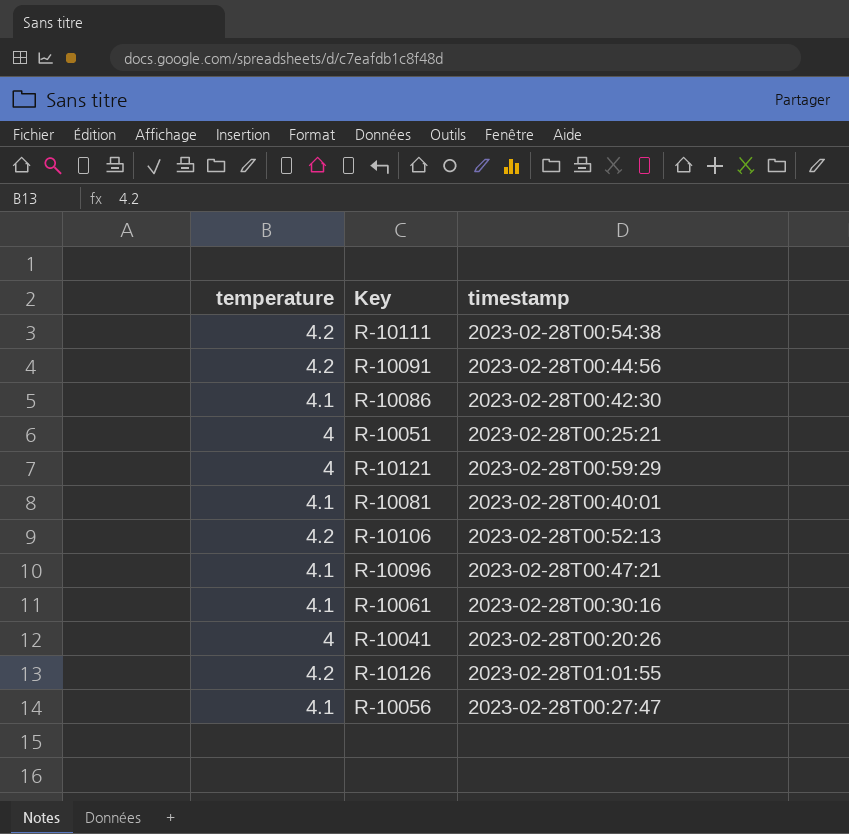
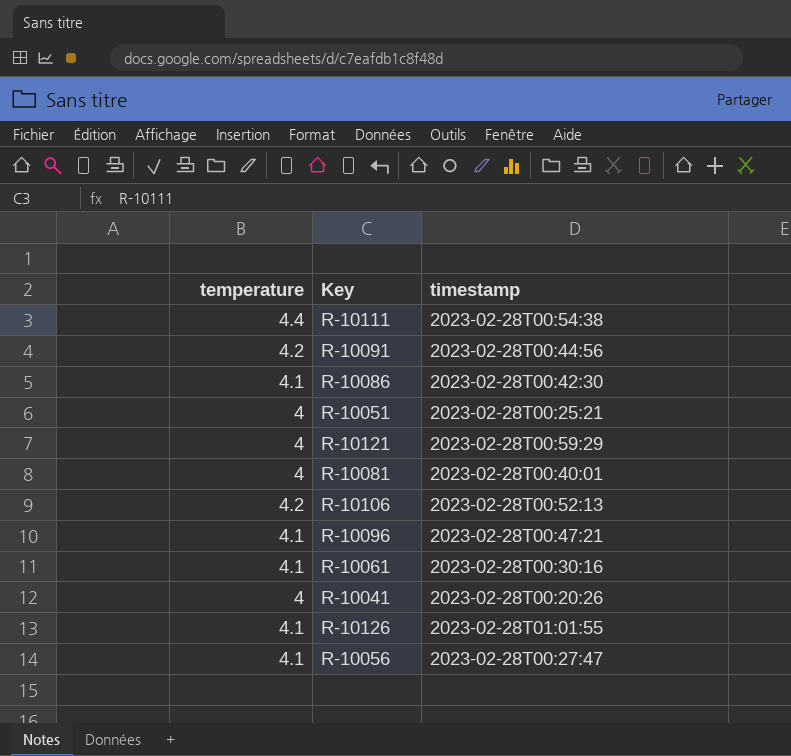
R-10111 | temperature: 4.2 -> 4.4
R-10081 | temperature: 4.1 -> 4
R-10126 | temperature: 4.2 -> 4.1

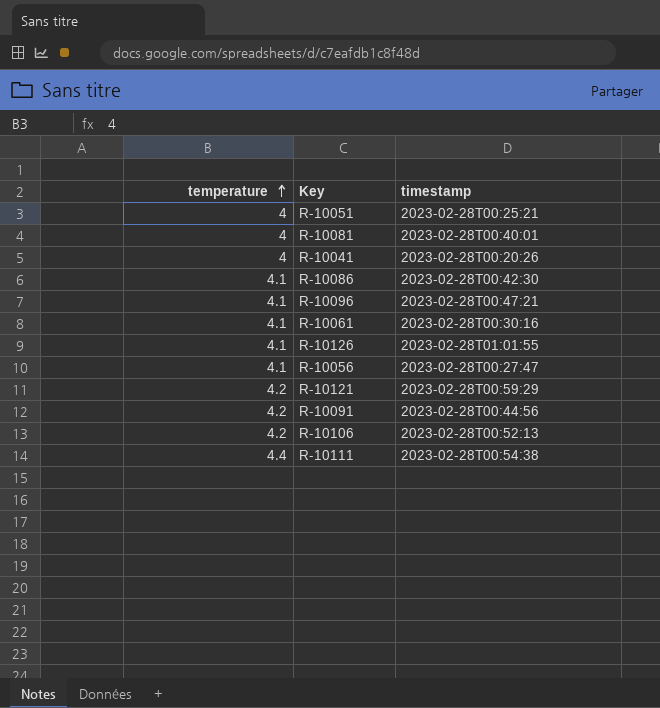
row order: none -> temperature ascending
R-10121 | temperature: 4 -> 4.2

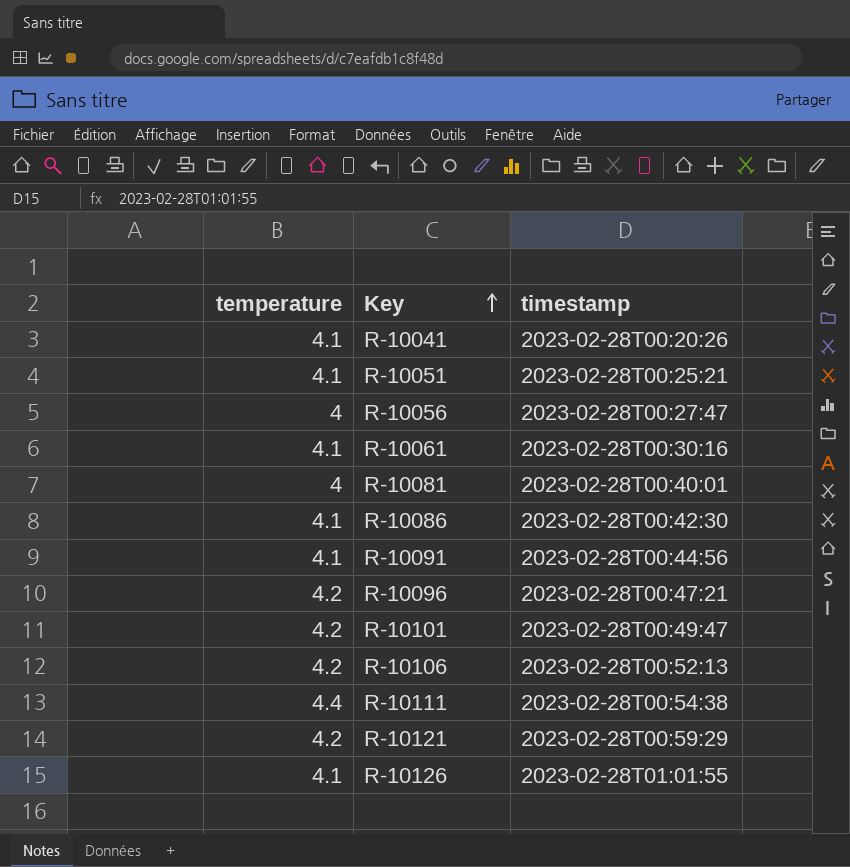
row order: temperature ascending -> Key ascending
R-10041 | temperature: 4 -> 4.1
R-10051 | temperature: 4 -> 4.1
R-10056 | temperature: 4.1 -> 4
R-10091 | temperature: 4.2 -> 4.1
R-10096 | temperature: 4.1 -> 4.2
row R-10101: none -> 4.2 | 2023-02-28T00:49:47

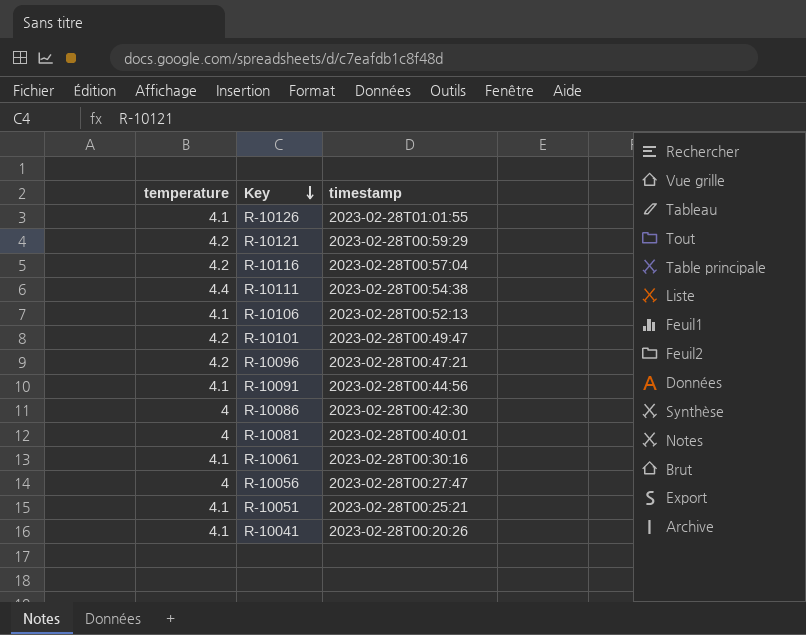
row order: Key ascending -> Key descending
row R-10116: none -> 4.2 | 2023-02-28T00:57:04
R-10106 | temperature: 4.2 -> 4.1
R-10086 | temperature: 4.1 -> 4

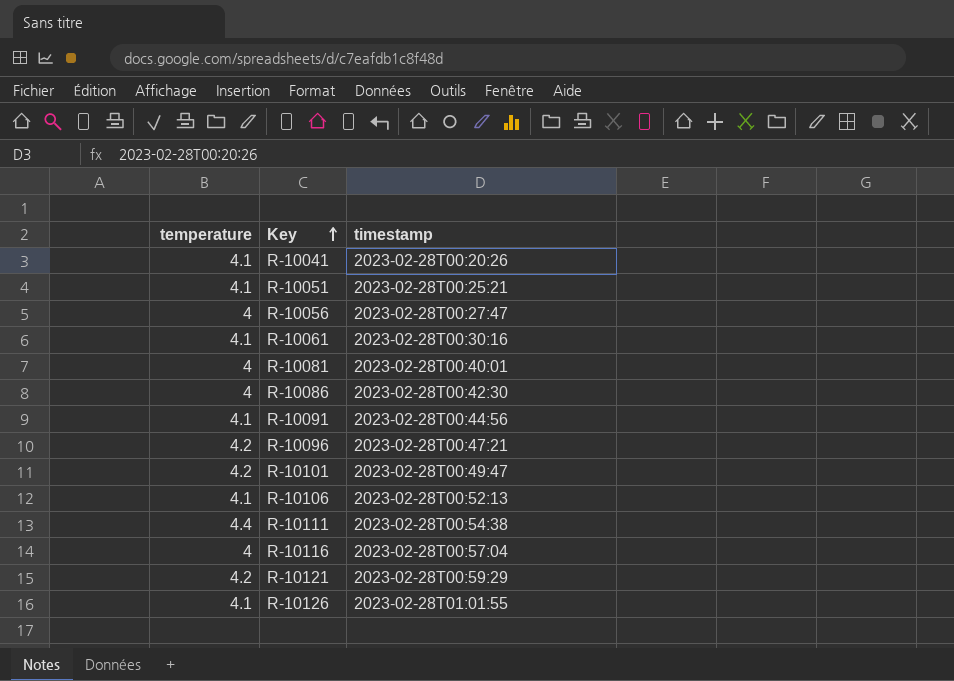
row order: Key descending -> Key ascending
R-10116 | temperature: 4.2 -> 4

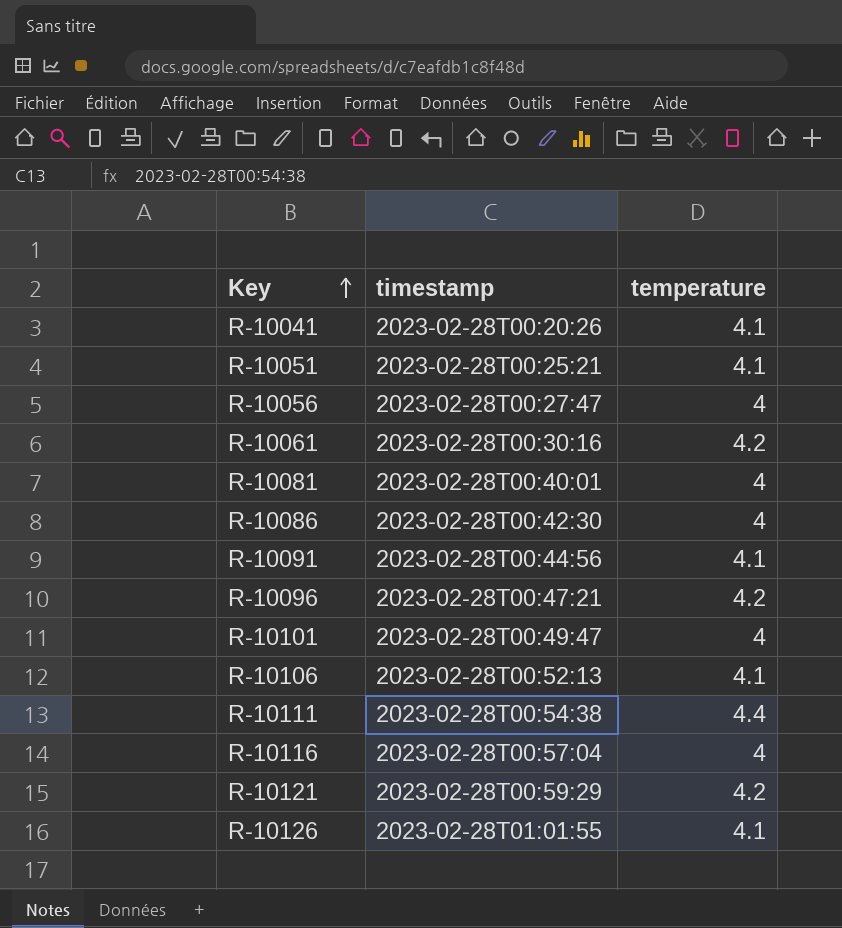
column temperature | position: 1 -> 3
R-10061 | temperature: 4.1 -> 4.2
R-10101 | temperature: 4.2 -> 4

